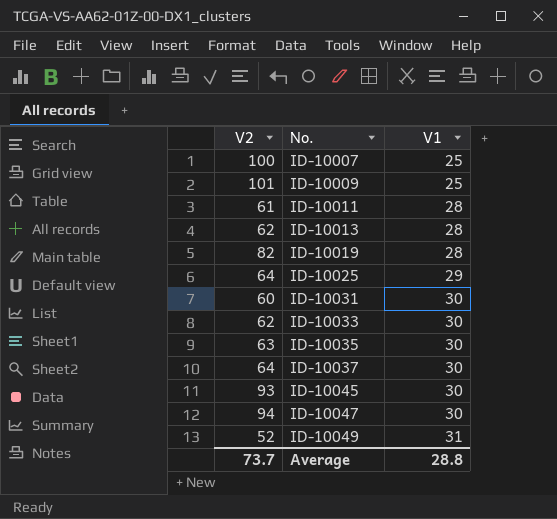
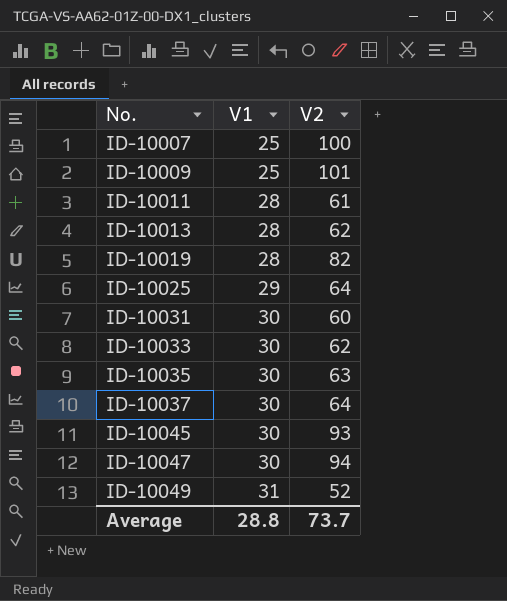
column V2 | position: 1 -> 3

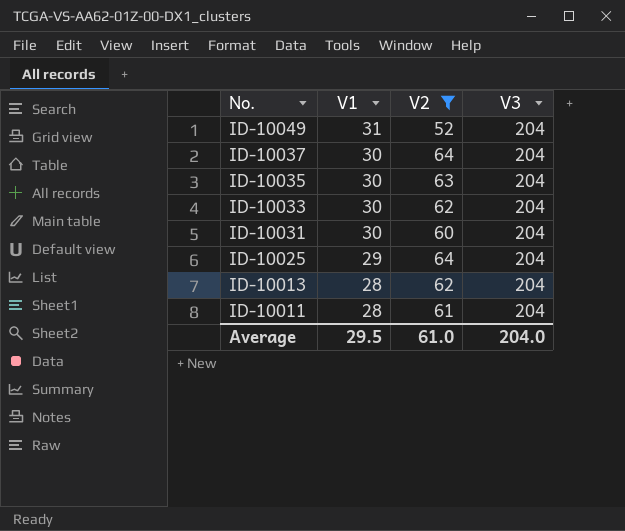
filter: none -> V2 <= 64
row order: No. ascending -> No. descending
column V3 | position: none -> 4
Average | V1: 28.8 -> 29.5
Average | V2: 73.7 -> 61.0

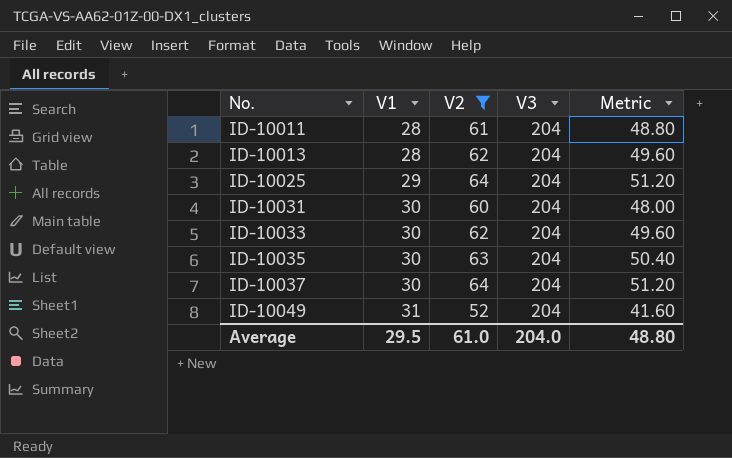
row order: No. descending -> No. ascending
column Metric | formula: none -> [V2] * 0.8

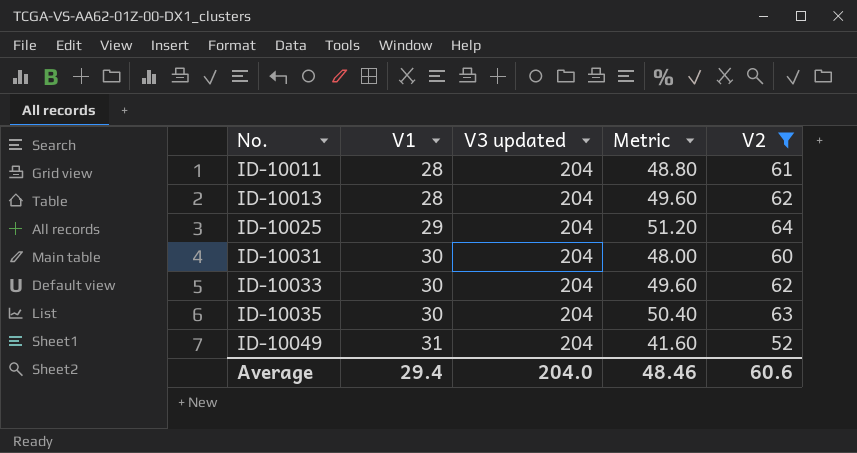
column name: V3 -> V3 updated
column V2 | position: 3 -> 5
row ID-10037: 30 | 64 | 204 | 51.20 -> none
Average | V1: 29.5 -> 29.4
Average | Metric: 48.80 -> 48.46
Average | V2: 61.0 -> 60.6

